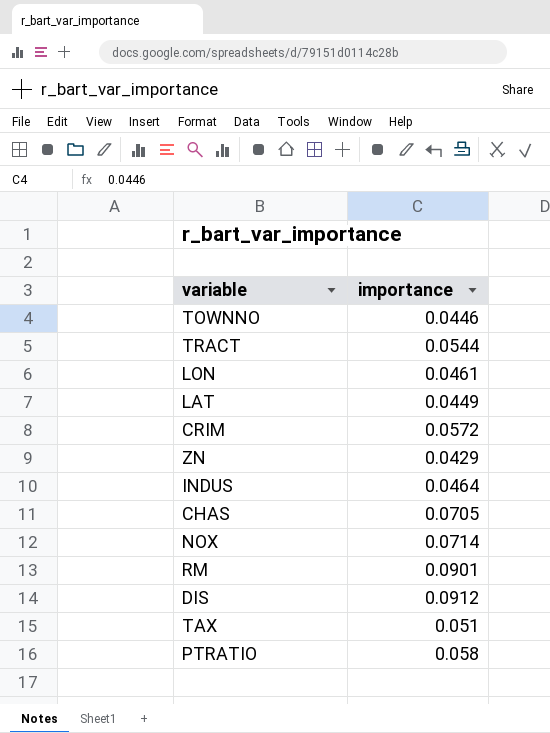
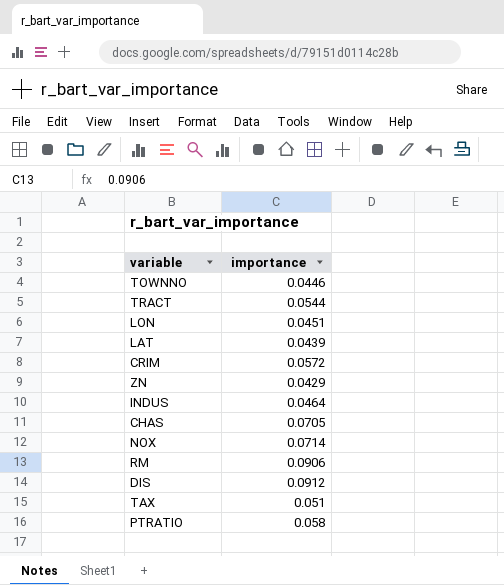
LON | importance: 0.0461 -> 0.0451
LAT | importance: 0.0449 -> 0.0439
RM | importance: 0.0901 -> 0.0906

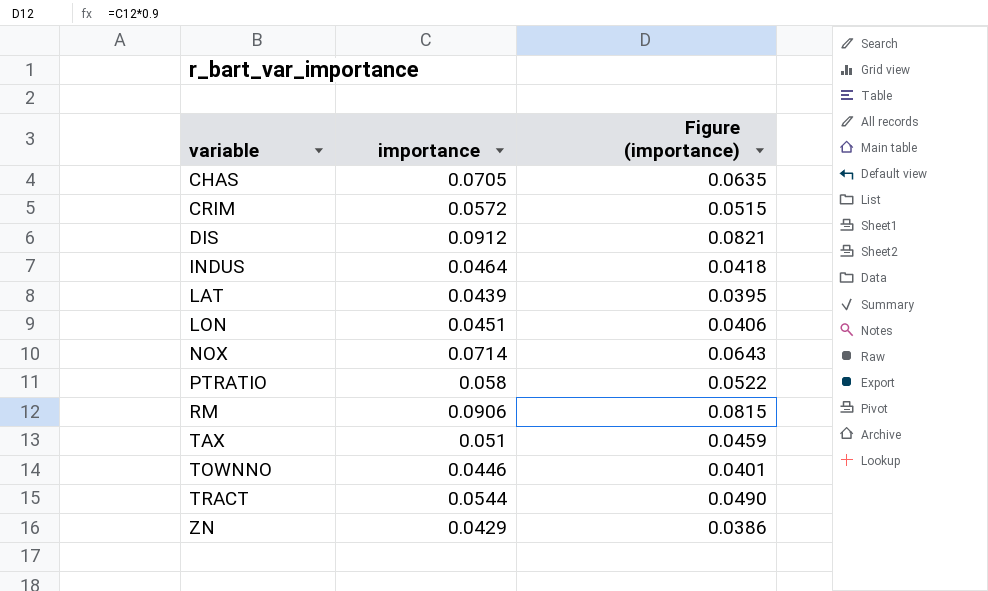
row order: none -> variable ascending
column Figure (importance) | formula: none -> [importance] * 0.9

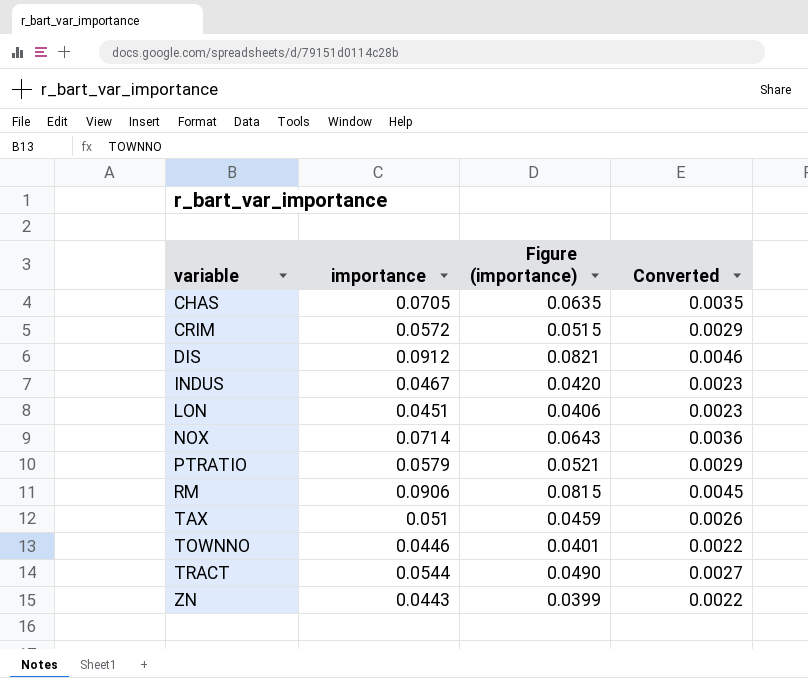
column Converted | formula: none -> [importance] * 0.05
row LAT: 0.0439 | 0.0395 -> none
INDUS | importance: 0.0464 -> 0.0467
INDUS | Figure (importance): 0.0418 -> 0.0420
PTRATIO | importance: 0.058 -> 0.0579
PTRATIO | Figure (importance): 0.0522 -> 0.0521
ZN | importance: 0.0429 -> 0.0443
ZN | Figure (importance): 0.0386 -> 0.0399

